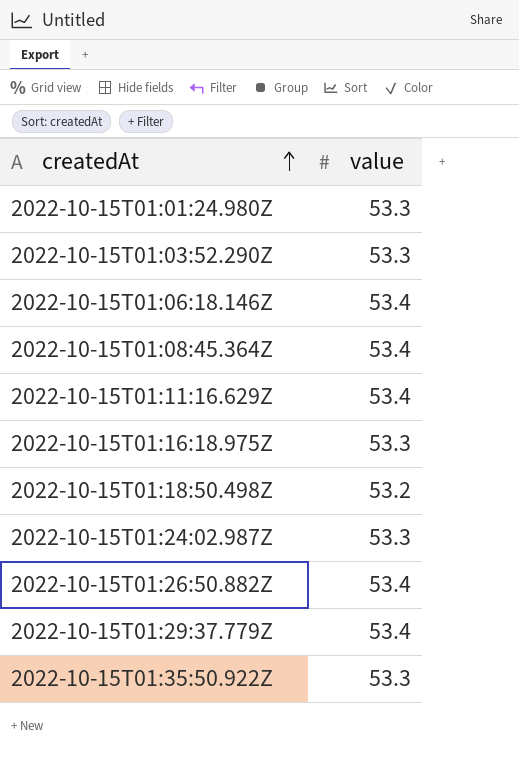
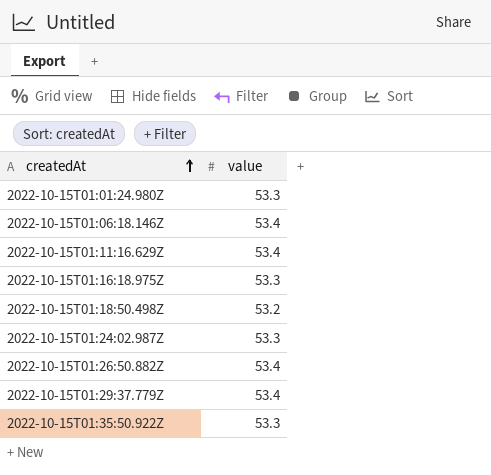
row 2022-10-15T01:03:52.290Z: 53.3 -> none
row 2022-10-15T01:08:45.364Z: 53.4 -> none

